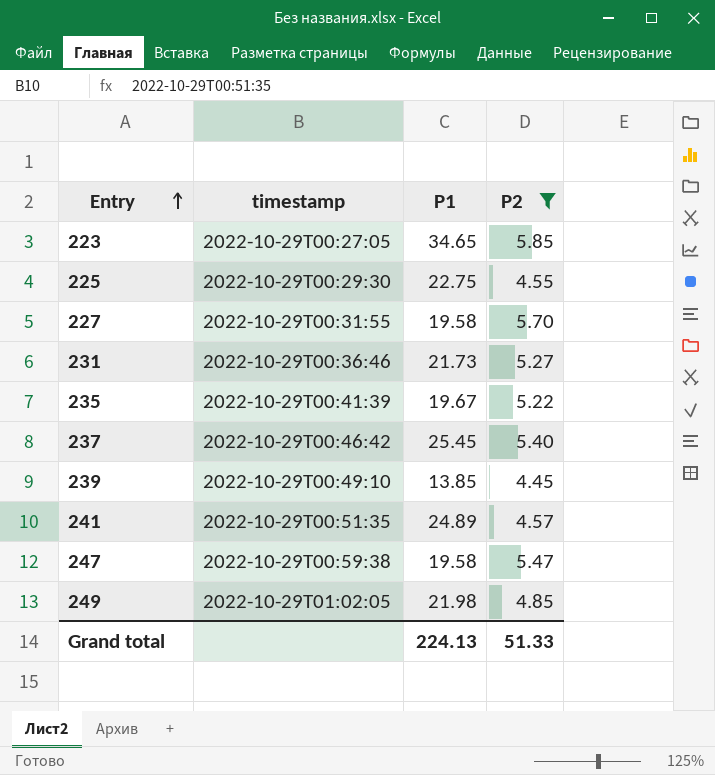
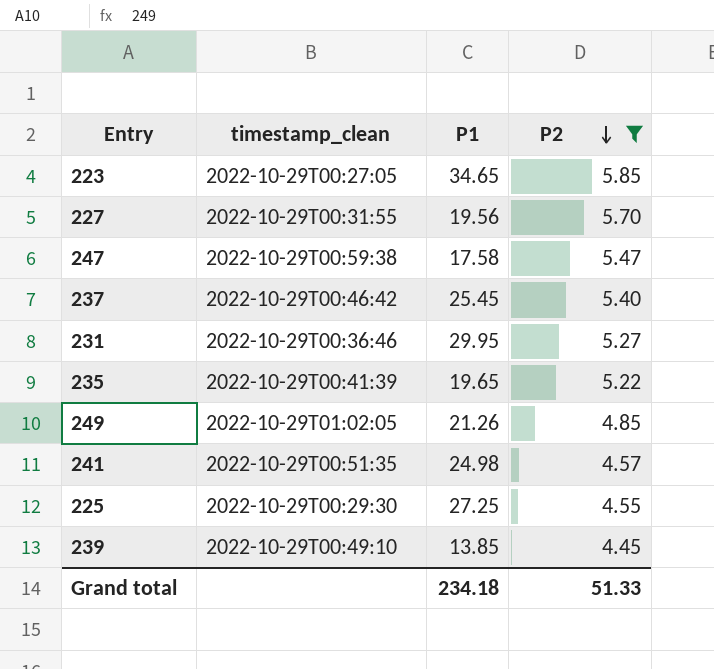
row order: Entry ascending -> P2 descending
column name: timestamp -> timestamp_clean
227 | P1: 19.58 -> 19.56
247 | P1: 19.58 -> 17.58
231 | P1: 21.73 -> 29.95
235 | P1: 19.67 -> 19.65
249 | P1: 21.98 -> 21.26
241 | P1: 24.89 -> 24.98
225 | P1: 22.75 -> 27.25
Grand total | P1: 224.13 -> 234.18

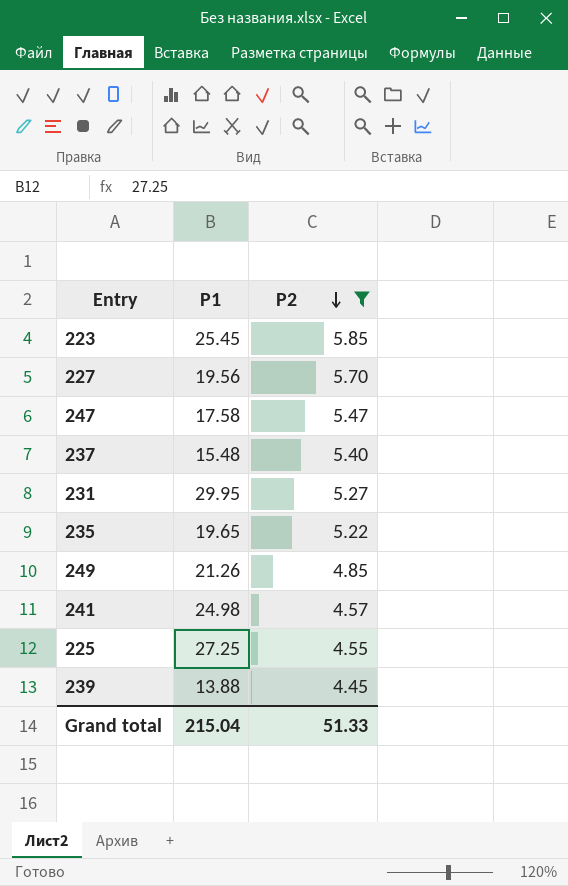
column timestamp_clean | position: 2 -> none
223 | P1: 34.65 -> 25.45
237 | P1: 25.45 -> 15.48
239 | P1: 13.85 -> 13.88
Grand total | P1: 234.18 -> 215.04

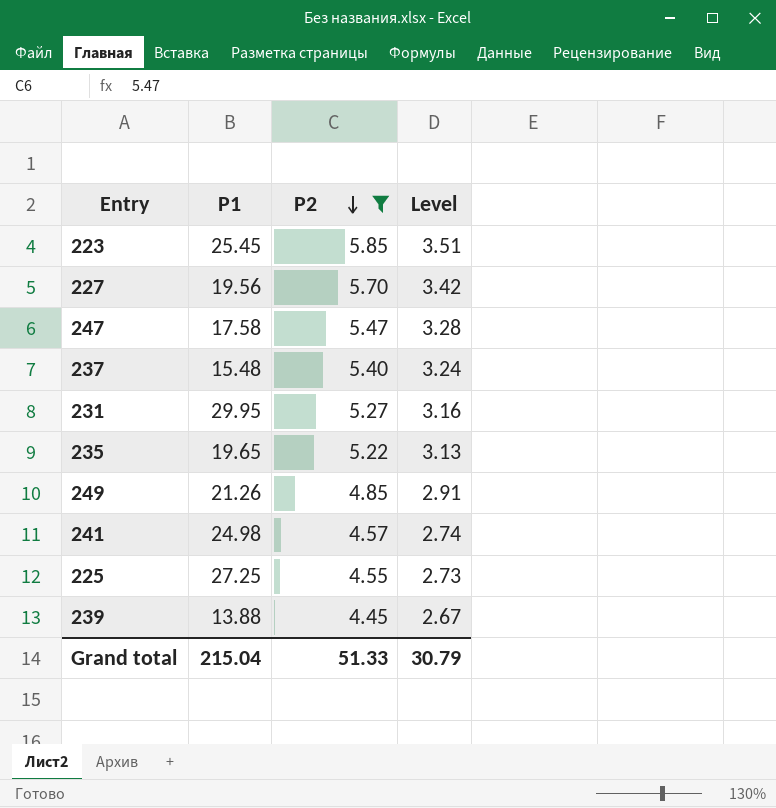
column Level | formula: none -> [P2] * 0.6

